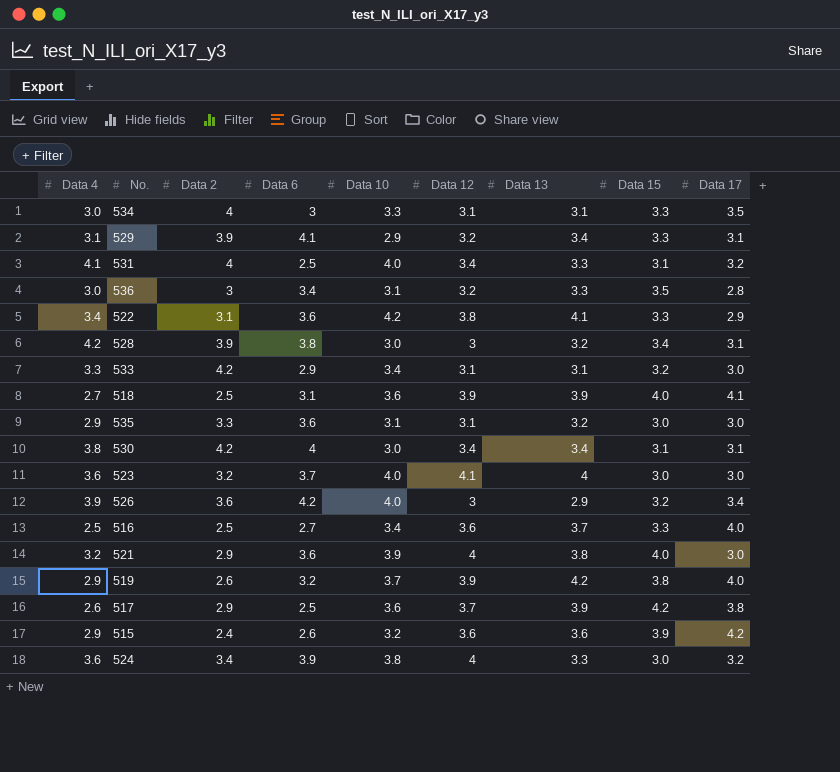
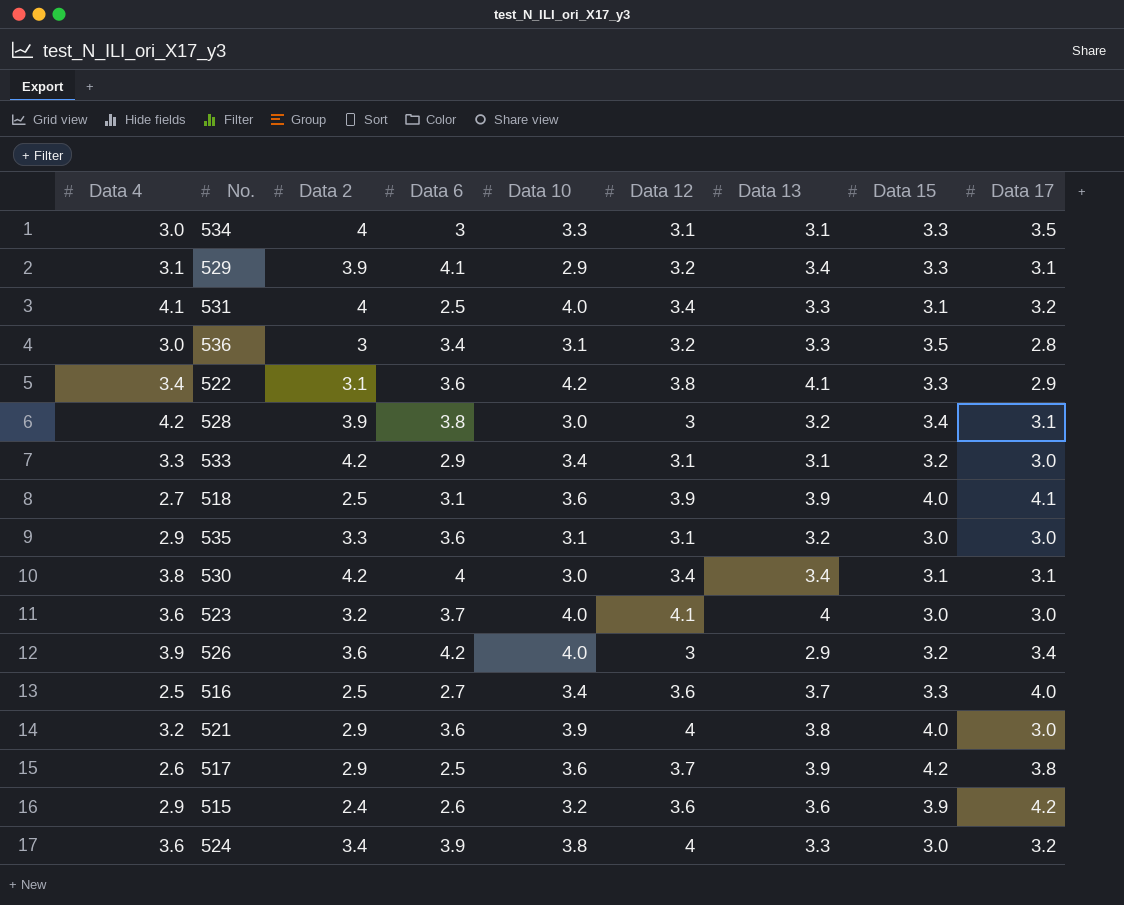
row 519: 2.9 | 2.6 | 3.2 | 3.7 | 3.9 | 4.2 | 3.8 | 4.0 -> none

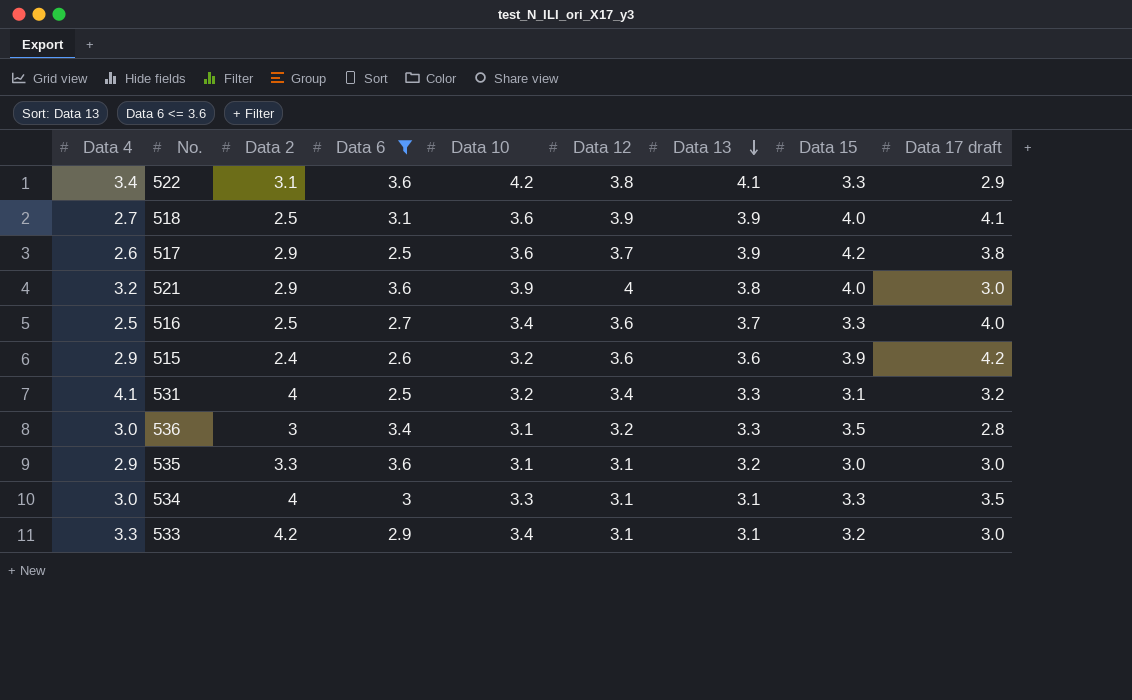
filter: none -> Data 6 <= 3.6
row order: none -> Data 13 descending
column name: Data 17 -> Data 17 draft
531 | Data 10: 4.0 -> 3.2

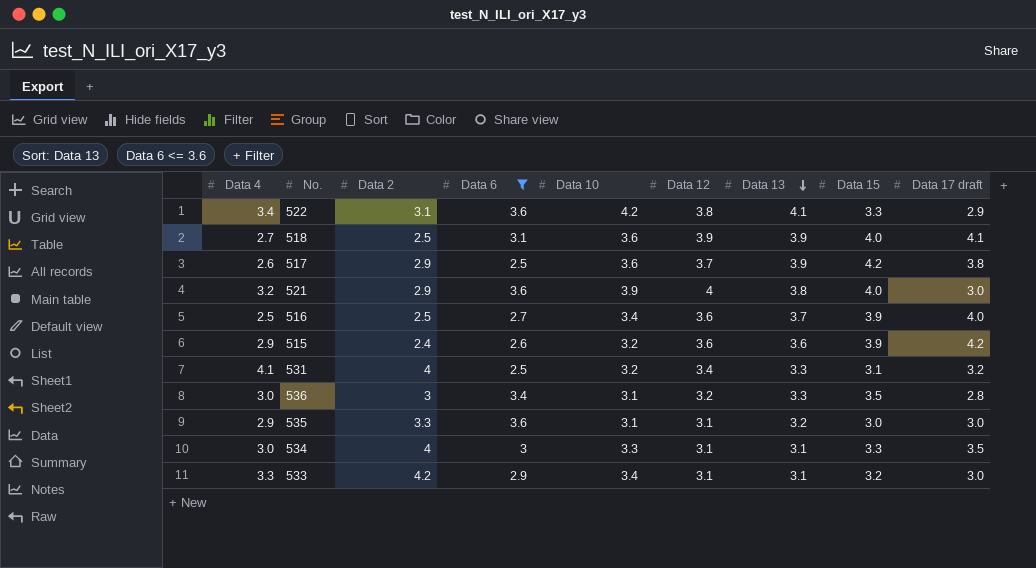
516 | Data 15: 3.3 -> 3.9

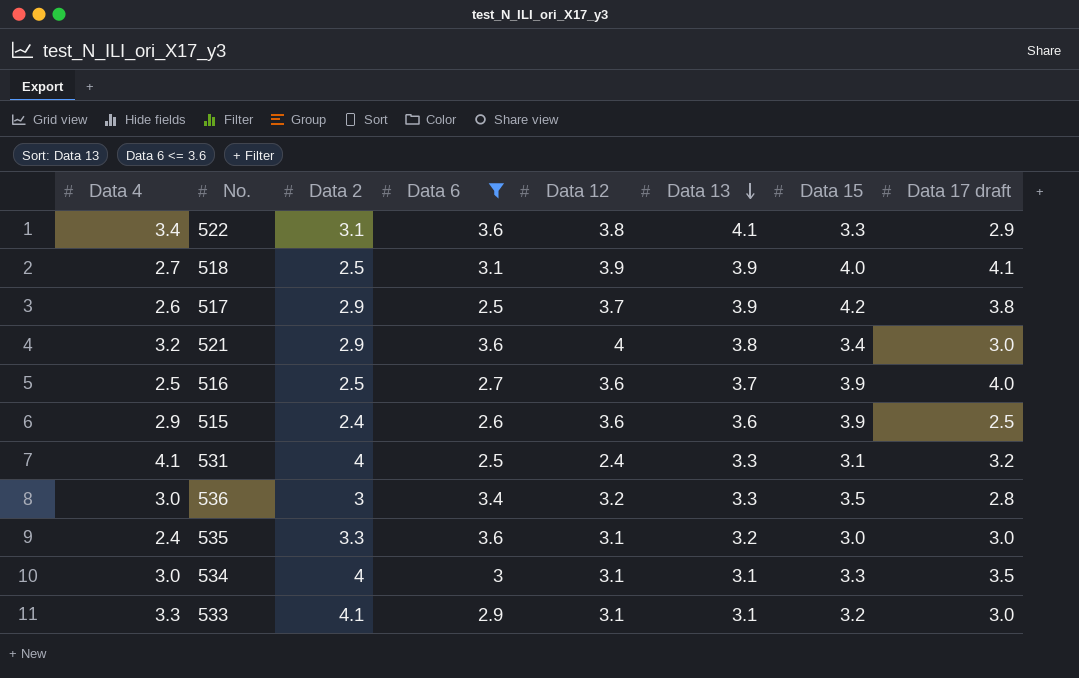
column Data 10 | position: 5 -> none
521 | Data 15: 4.0 -> 3.4
515 | Data 17 draft: 4.2 -> 2.5
531 | Data 12: 3.4 -> 2.4
535 | Data 4: 2.9 -> 2.4
533 | Data 2: 4.2 -> 4.1

